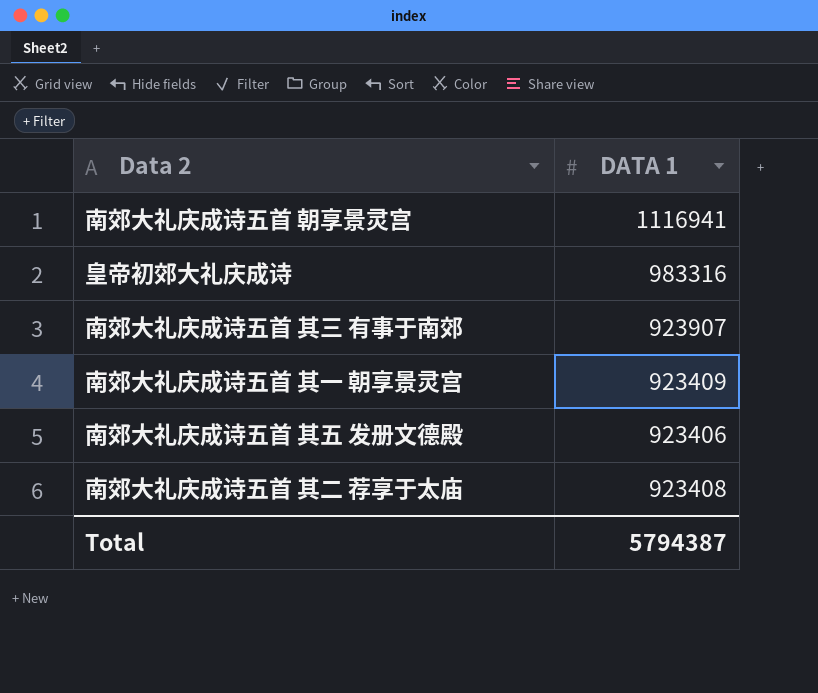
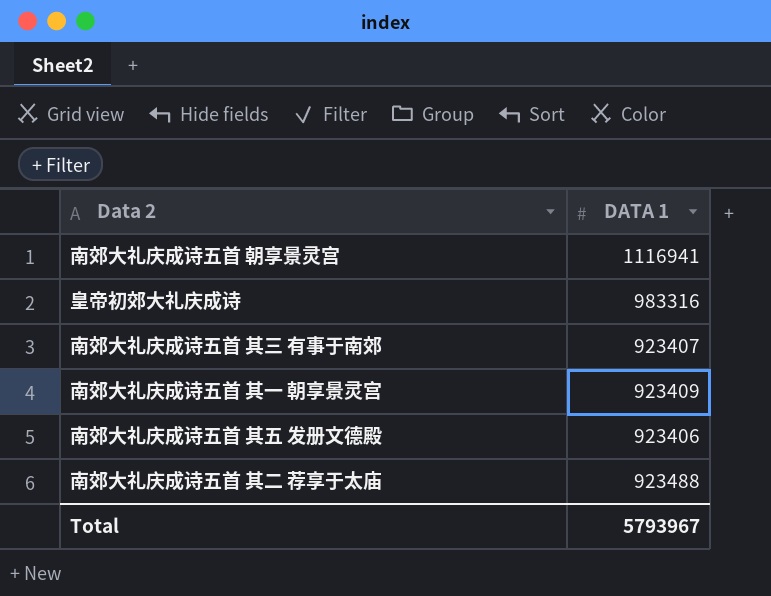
南郊大礼庆成诗五首 其三 有事于南郊 | DATA 1: 923907 -> 923407
南郊大礼庆成诗五首 其二 荐享于太庙 | DATA 1: 923408 -> 923488
Total | DATA 1: 5794387 -> 5793967

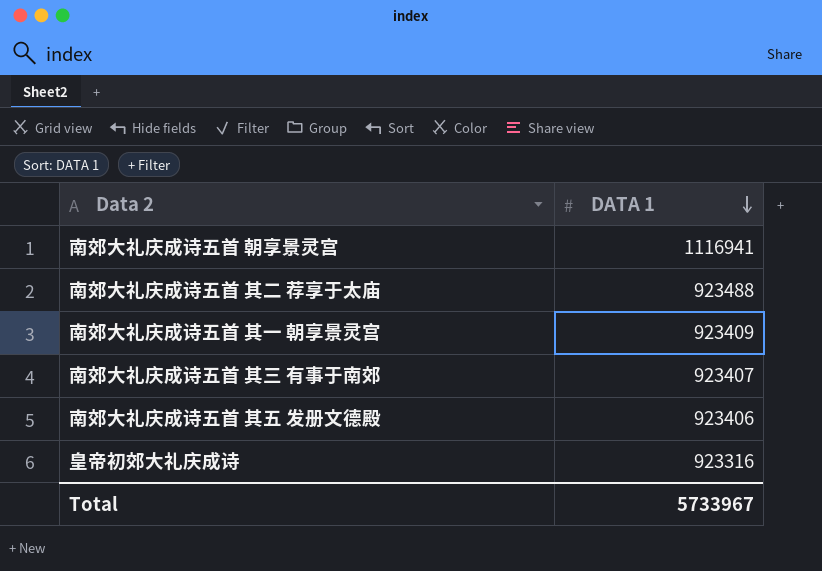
row order: none -> DATA 1 descending
皇帝初郊大礼庆成诗 | DATA 1: 983316 -> 923316
Total | DATA 1: 5793967 -> 5733967

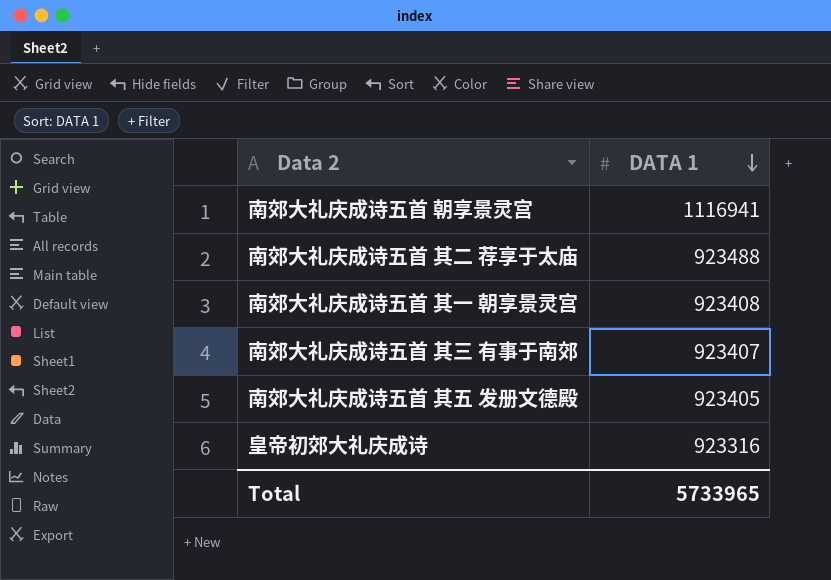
南郊大礼庆成诗五首 其一 朝享景灵宫 | DATA 1: 923409 -> 923408
南郊大礼庆成诗五首 其五 发册文德殿 | DATA 1: 923406 -> 923405
Total | DATA 1: 5733967 -> 5733965

